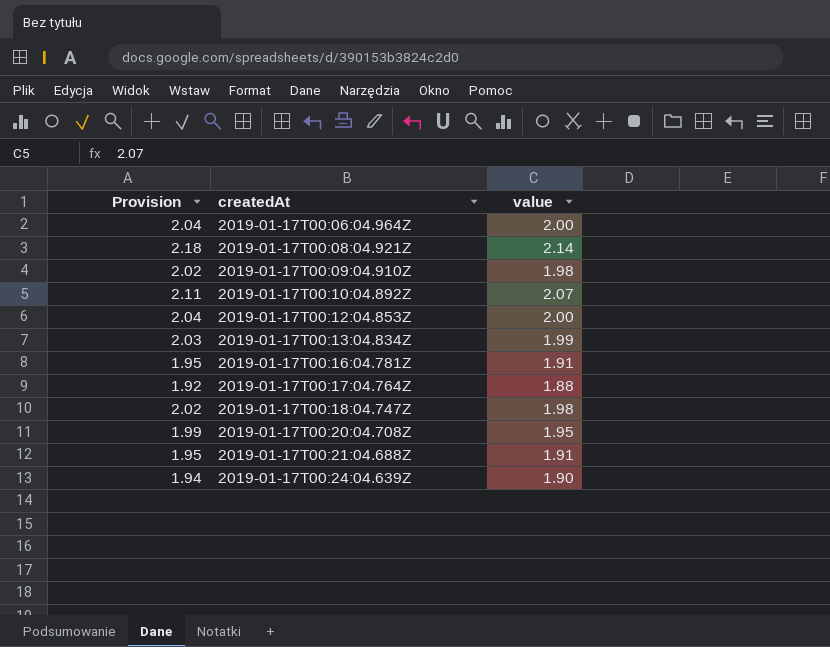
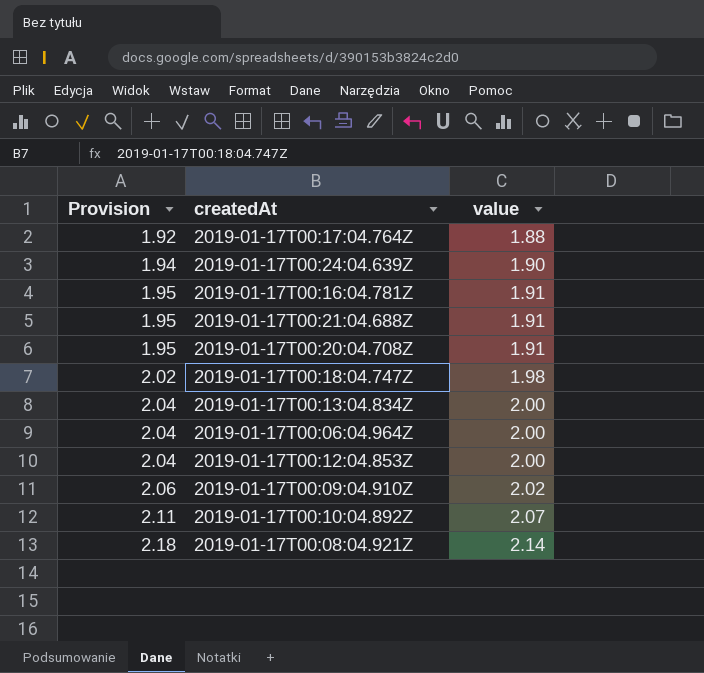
row order: createdAt ascending -> Provision ascending
2019-01-17T00:20:04.708Z | Provision: 1.99 -> 1.95
2019-01-17T00:20:04.708Z | value: 1.95 -> 1.91
2019-01-17T00:13:04.834Z | Provision: 2.03 -> 2.04
2019-01-17T00:13:04.834Z | value: 1.99 -> 2.00
2019-01-17T00:09:04.910Z | Provision: 2.02 -> 2.06
2019-01-17T00:09:04.910Z | value: 1.98 -> 2.02

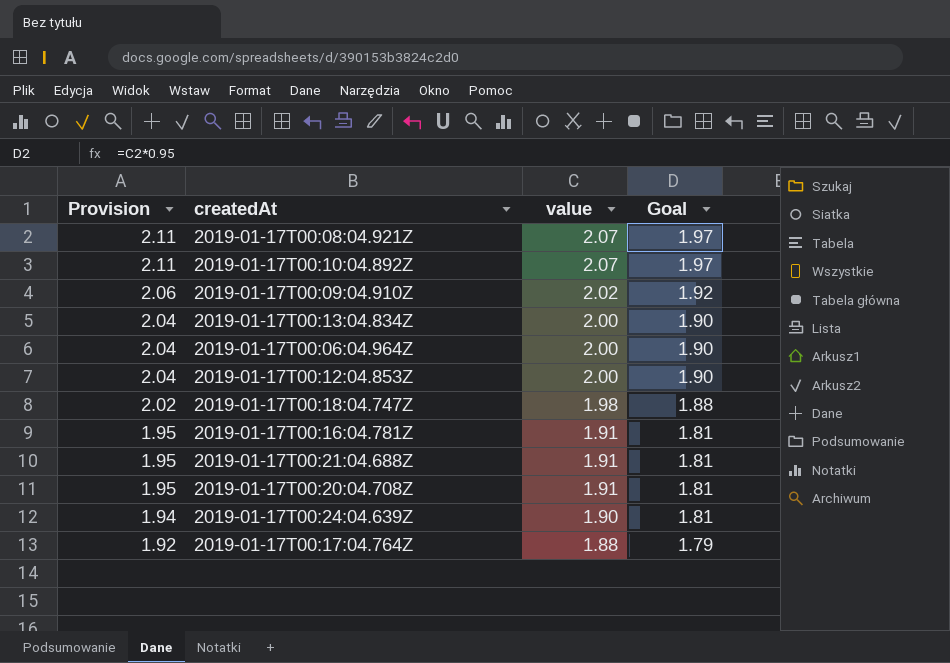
row order: Provision ascending -> Provision descending
column Goal | formula: none -> [value] * 0.95
2019-01-17T00:08:04.921Z | Provision: 2.18 -> 2.11
2019-01-17T00:08:04.921Z | value: 2.14 -> 2.07

